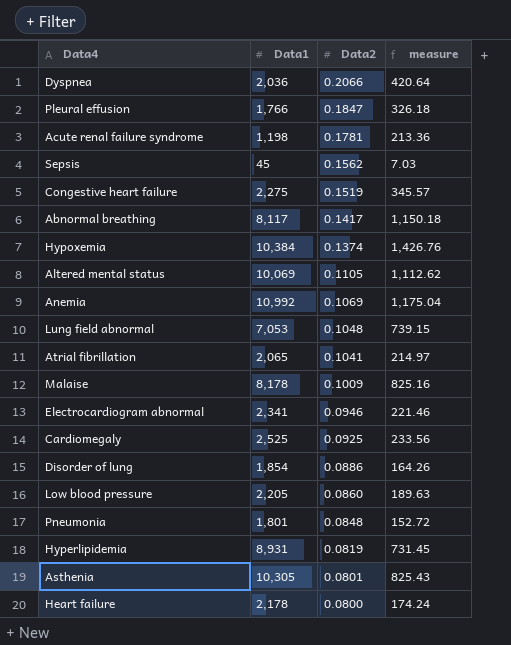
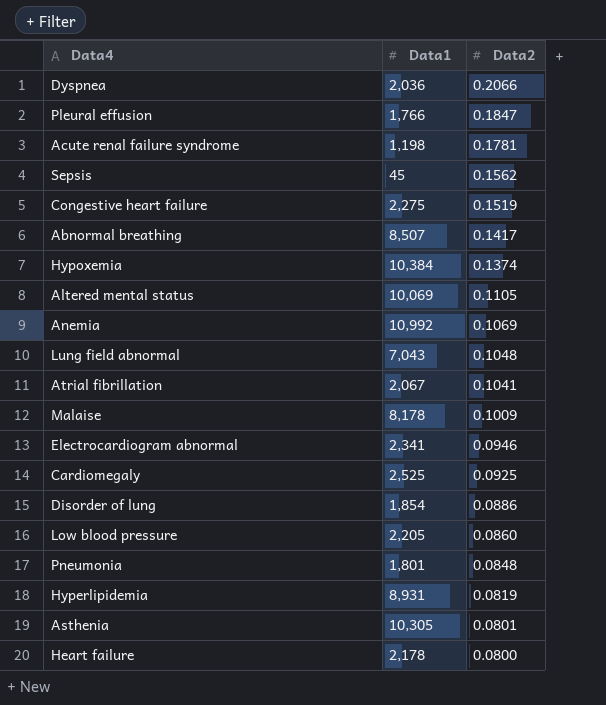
column measure | formula: [Data1] * [Data2] -> none
Abnormal breathing | Data1: 8,117 -> 8,507
Lung field abnormal | Data1: 7,053 -> 7,043
Atrial fibrillation | Data1: 2,065 -> 2,067

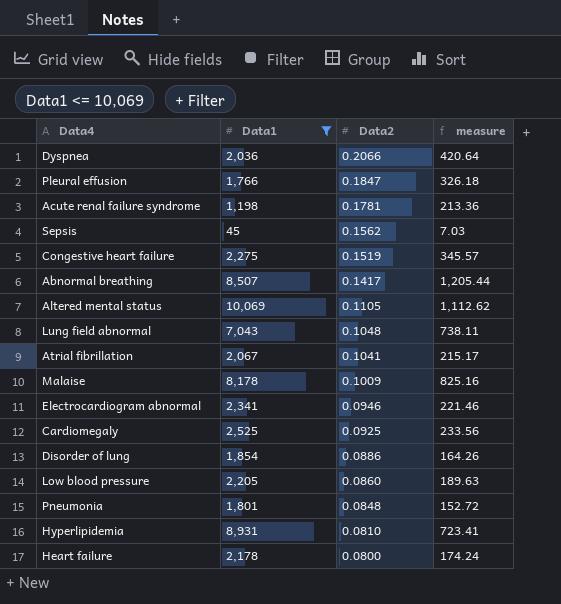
filter: none -> Data1 <= 10,069
column measure | formula: none -> [Data1] * [Data2]
Hyperlipidemia | Data2: 0.0819 -> 0.0810

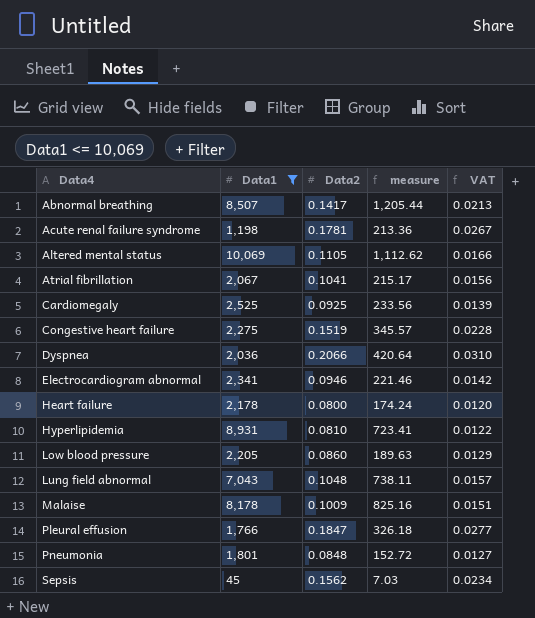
row order: Data2 descending -> Data4 ascending
column VAT | formula: none -> [Data2] * 0.15
row Disorder of lung: 1,854 | 0.0886 | 164.26 -> none

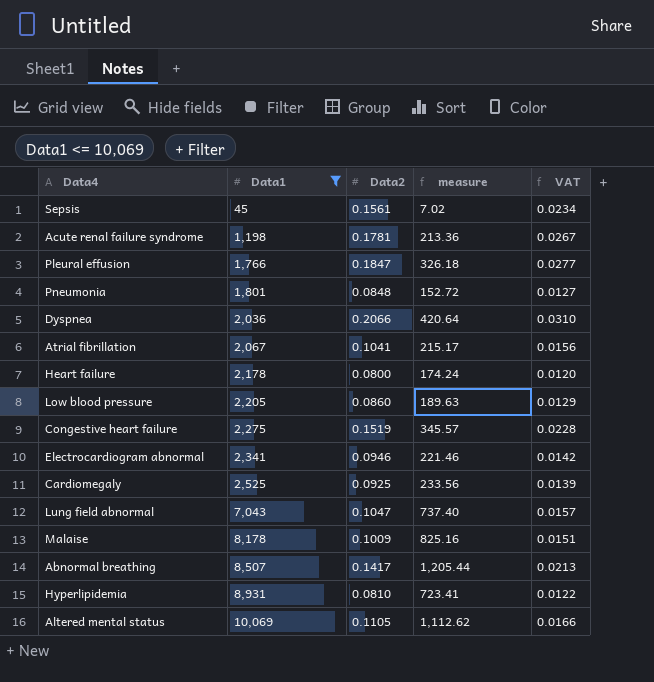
row order: Data4 ascending -> Data1 ascending
Sepsis | Data2: 0.1562 -> 0.1561
Sepsis | measure: 7.03 -> 7.02
Lung field abnormal | Data2: 0.1048 -> 0.1047
Lung field abnormal | measure: 738.11 -> 737.40

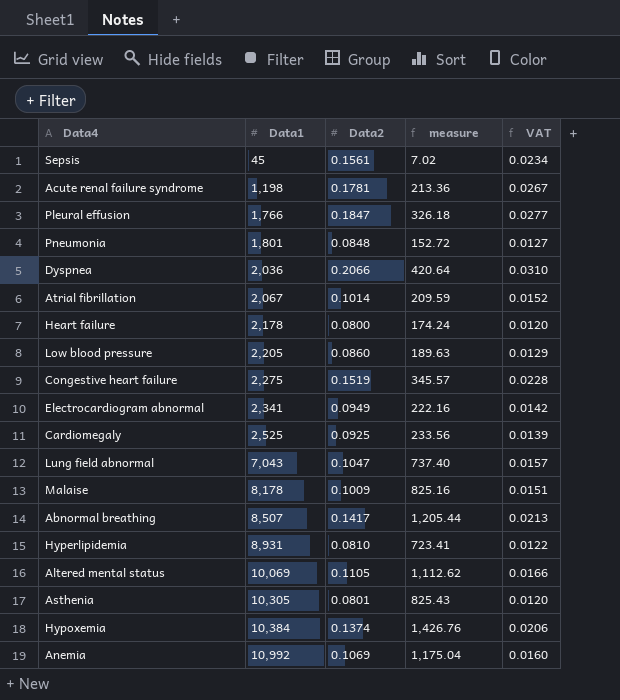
filter: Data1 <= 10,069 -> none
Atrial fibrillation | Data2: 0.1041 -> 0.1014
Atrial fibrillation | measure: 215.17 -> 209.59
Atrial fibrillation | VAT: 0.0156 -> 0.0152
Electrocardiogram abnormal | Data2: 0.0946 -> 0.0949
Electrocardiogram abnormal | measure: 221.46 -> 222.16

